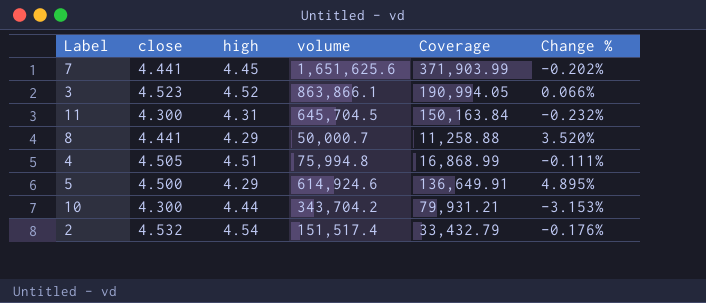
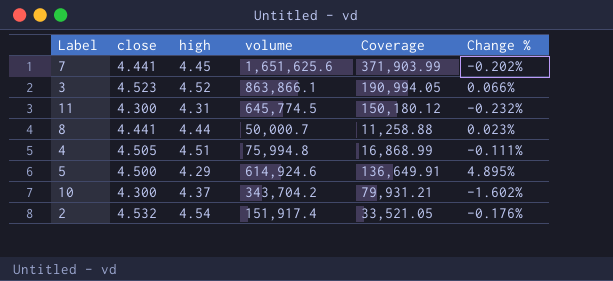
11 | volume: 645,704.5 -> 645,774.5
11 | Coverage: 150,163.84 -> 150,180.12
8 | high: 4.29 -> 4.44
8 | Change %: 3.520% -> 0.023%
10 | high: 4.44 -> 4.37
10 | Change %: -3.153% -> -1.602%
2 | volume: 151,517.4 -> 151,917.4
2 | Coverage: 33,432.79 -> 33,521.05

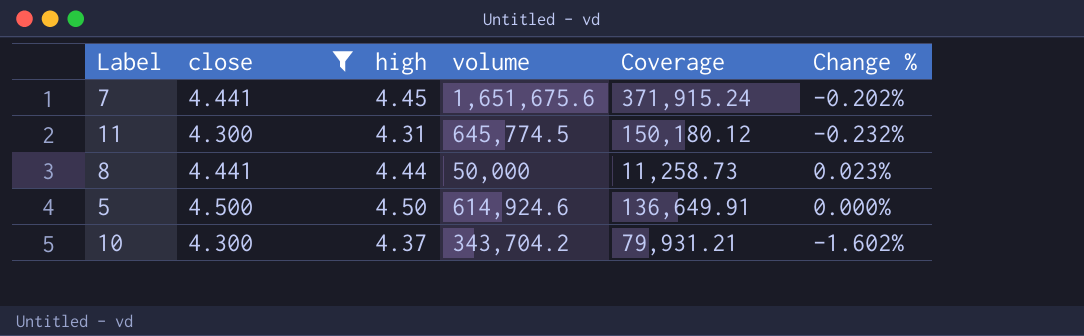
filter: none -> close <= 4.500
7 | volume: 1,651,625.6 -> 1,651,675.6
7 | Coverage: 371,903.99 -> 371,915.24
8 | volume: 50,000.7 -> 50,000
8 | Coverage: 11,258.88 -> 11,258.73
5 | high: 4.29 -> 4.50
5 | Change %: 4.895% -> 0.000%

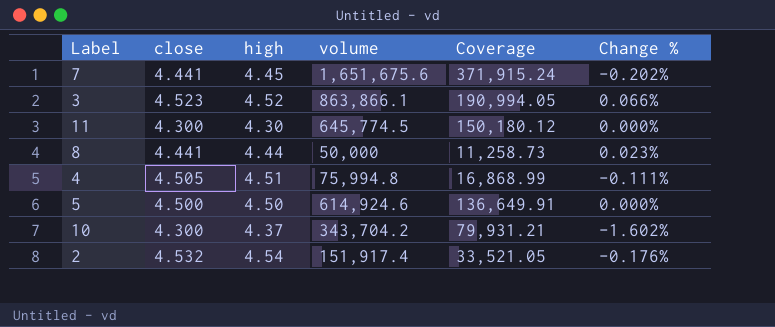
filter: close <= 4.500 -> none
11 | high: 4.31 -> 4.30
11 | Change %: -0.232% -> 0.000%

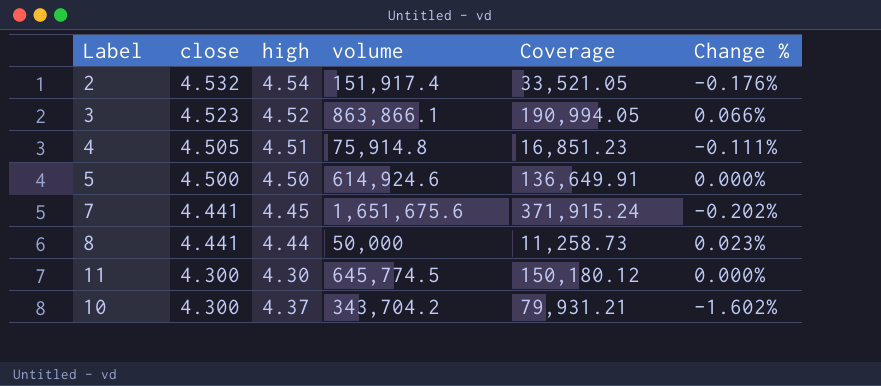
row order: none -> close descending
4 | volume: 75,994.8 -> 75,914.8
4 | Coverage: 16,868.99 -> 16,851.23

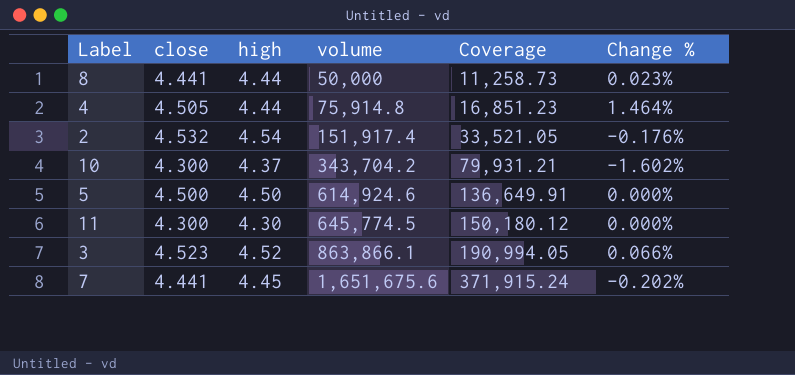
row order: close descending -> volume ascending
4 | high: 4.51 -> 4.44
4 | Change %: -0.111% -> 1.464%

